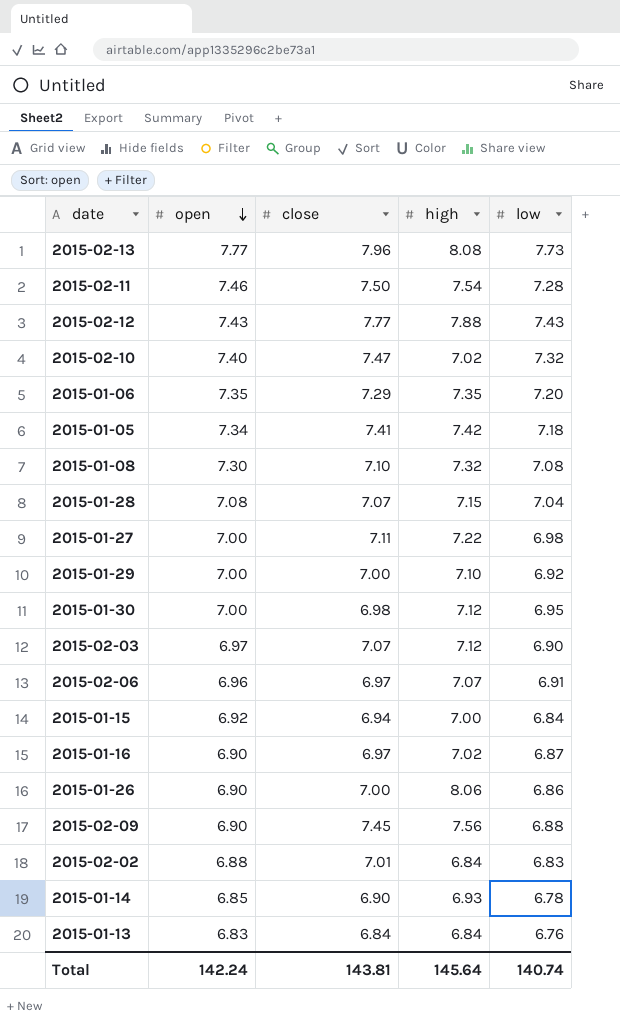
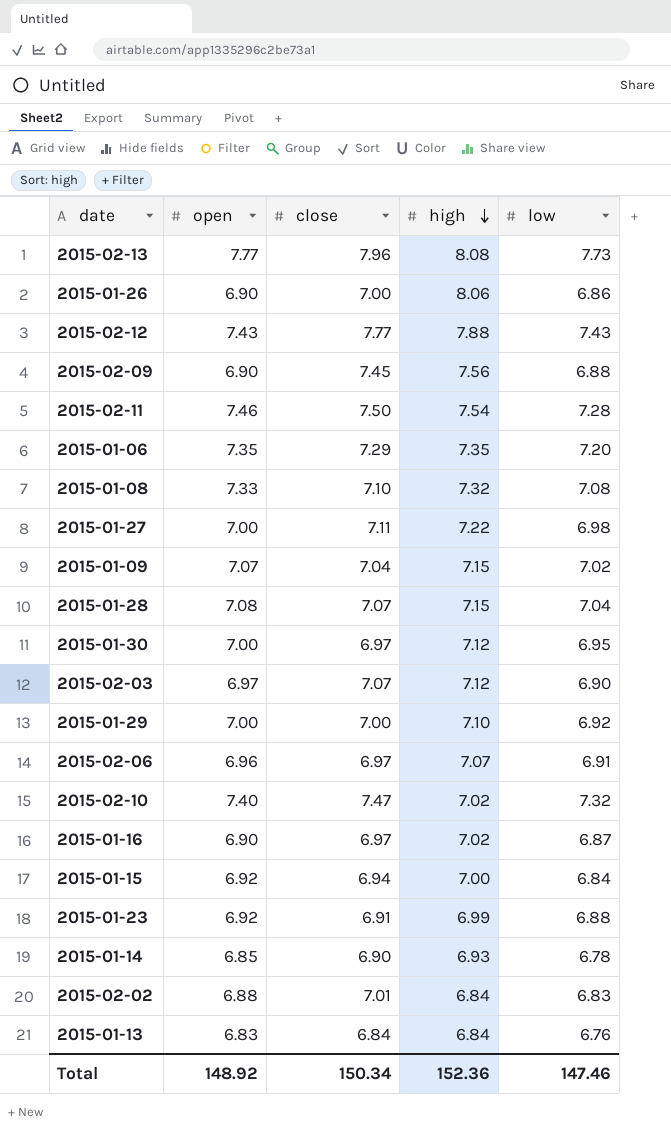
row order: open descending -> high descending
row 2015-01-05: 7.34 | 7.41 | 7.42 | 7.18 -> none
2015-01-08 | open: 7.30 -> 7.33
row 2015-01-09: none -> 7.07 | 7.04 | 7.15 | 7.02
2015-01-30 | close: 6.98 -> 6.97
row 2015-01-23: none -> 6.92 | 6.91 | 6.99 | 6.88
Total | open: 142.24 -> 148.92
Total | close: 143.81 -> 150.34
Total | high: 145.64 -> 152.36
Total | low: 140.74 -> 147.46

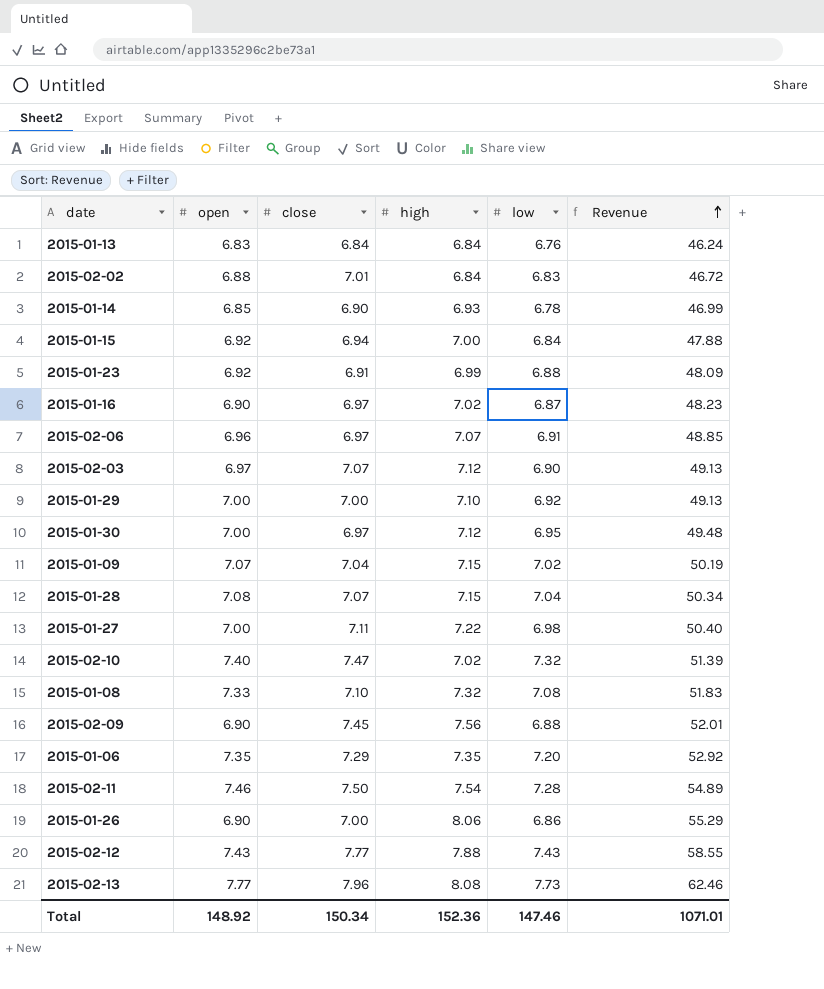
row order: high descending -> Revenue ascending
column Revenue | formula: none -> [high] * [low]

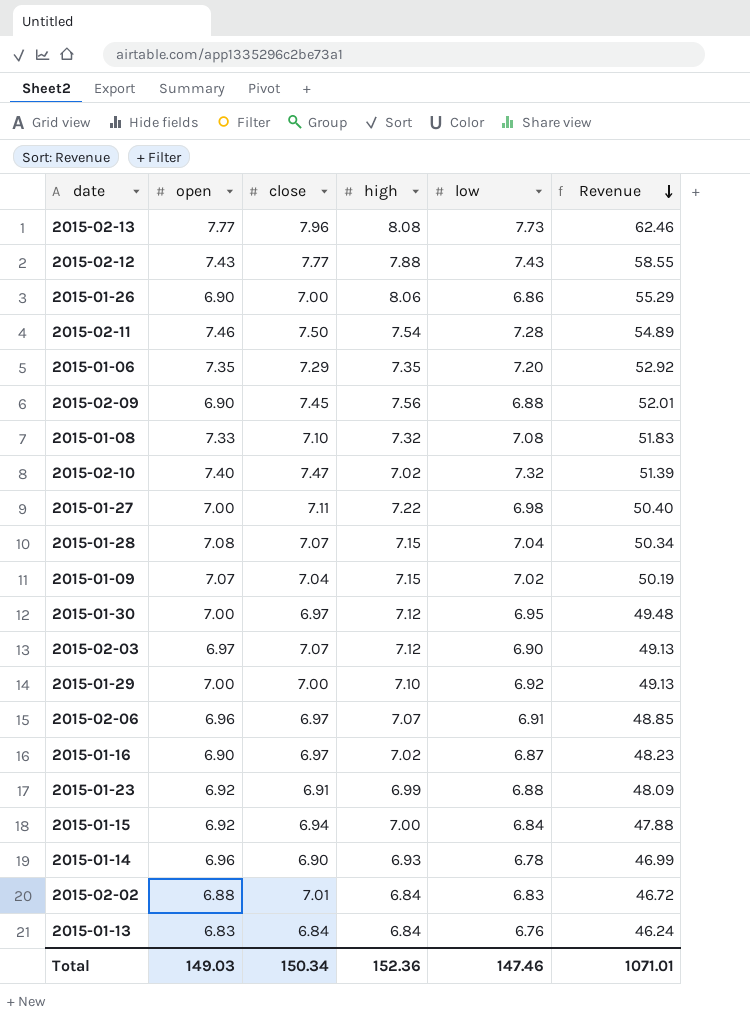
row order: Revenue ascending -> Revenue descending
2015-01-14 | open: 6.85 -> 6.96
Total | open: 148.92 -> 149.03

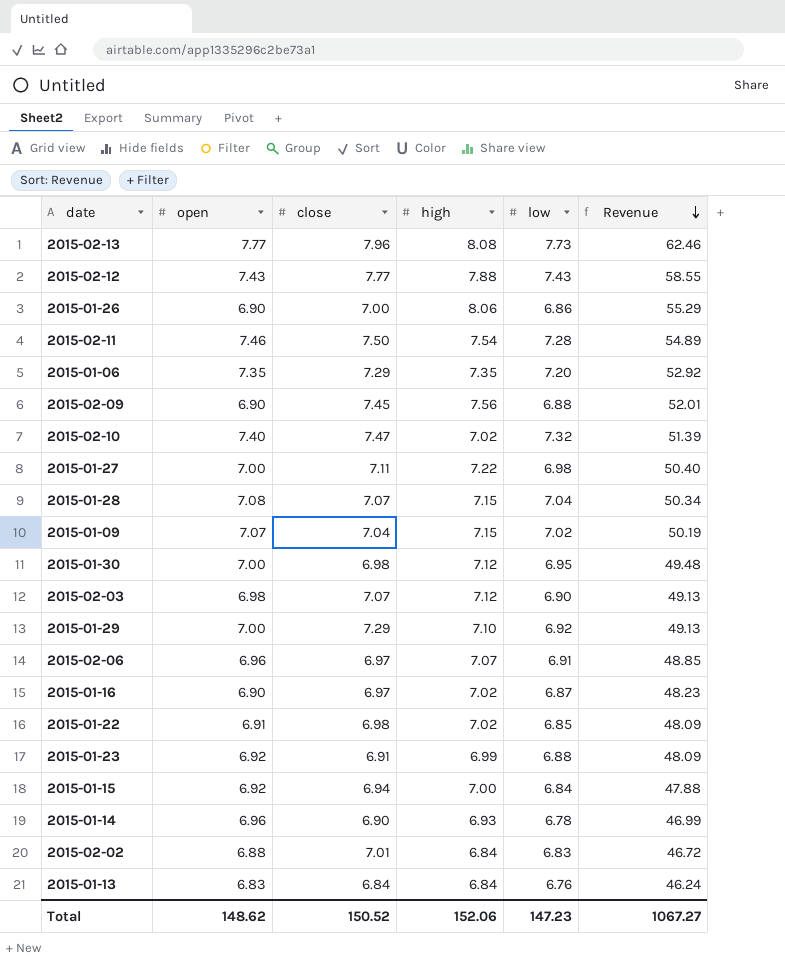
row 2015-01-08: 7.33 | 7.10 | 7.32 | 7.08 | 51.83 -> none
2015-01-30 | close: 6.97 -> 6.98
2015-02-03 | open: 6.97 -> 6.98
2015-01-29 | close: 7.00 -> 7.29
row 2015-01-22: none -> 6.91 | 6.98 | 7.02 | 6.85 | 48.09
Total | open: 149.03 -> 148.62
Total | close: 150.34 -> 150.52
Total | high: 152.36 -> 152.06
Total | low: 147.46 -> 147.23
Total | Revenue: 1071.01 -> 1067.27

